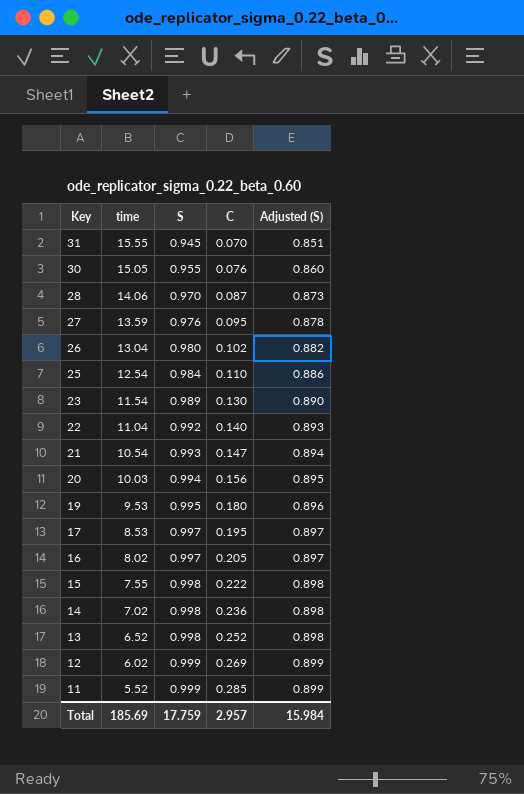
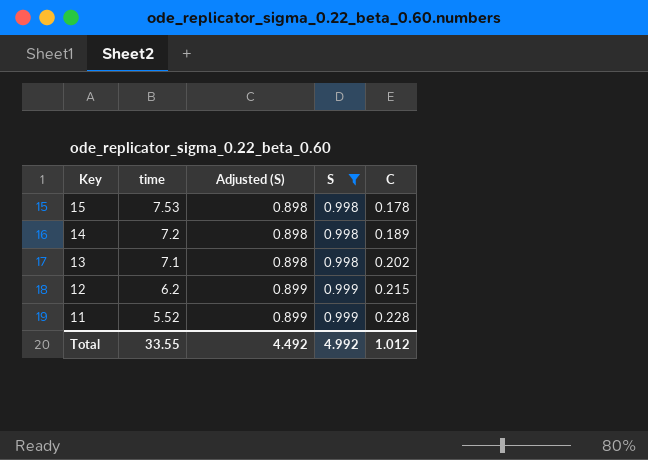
filter: none -> S >= 0.998
column Adjusted (S) | position: 5 -> 3
15 | time: 7.55 -> 7.53
15 | C: 0.222 -> 0.178
14 | time: 7.02 -> 7.2
14 | C: 0.236 -> 0.189
13 | time: 6.52 -> 7.1
13 | C: 0.252 -> 0.202
12 | time: 6.02 -> 6.2
12 | C: 0.269 -> 0.215
11 | C: 0.285 -> 0.228
Total | time: 185.69 -> 33.55
Total | Adjusted (S): 15.984 -> 4.492
Total | S: 17.759 -> 4.992
Total | C: 2.957 -> 1.012

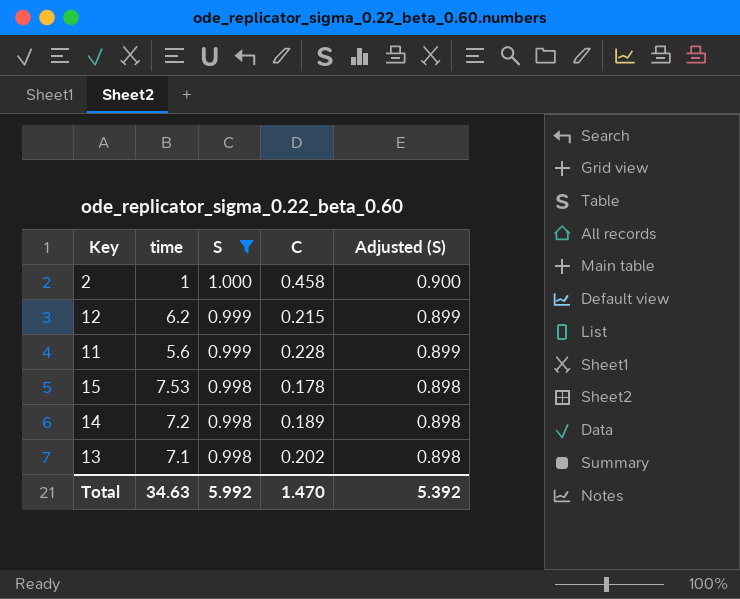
row order: Key descending -> S descending
column Adjusted (S) | position: 3 -> 5
row 2: none -> 1 | 1.000 | 0.458 | 0.900
11 | time: 5.52 -> 5.6
Total | time: 33.55 -> 34.63
Total | S: 4.992 -> 5.992
Total | C: 1.012 -> 1.470
Total | Adjusted (S): 4.492 -> 5.392

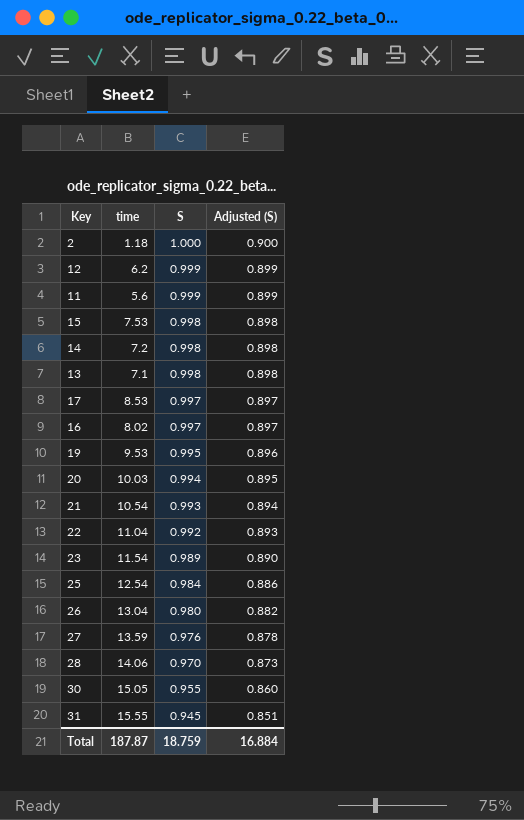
filter: S >= 0.998 -> none
column C | position: 4 -> none
2 | time: 1 -> 1.18
Total | time: 34.63 -> 187.87
Total | S: 5.992 -> 18.759
Total | Adjusted (S): 5.392 -> 16.884

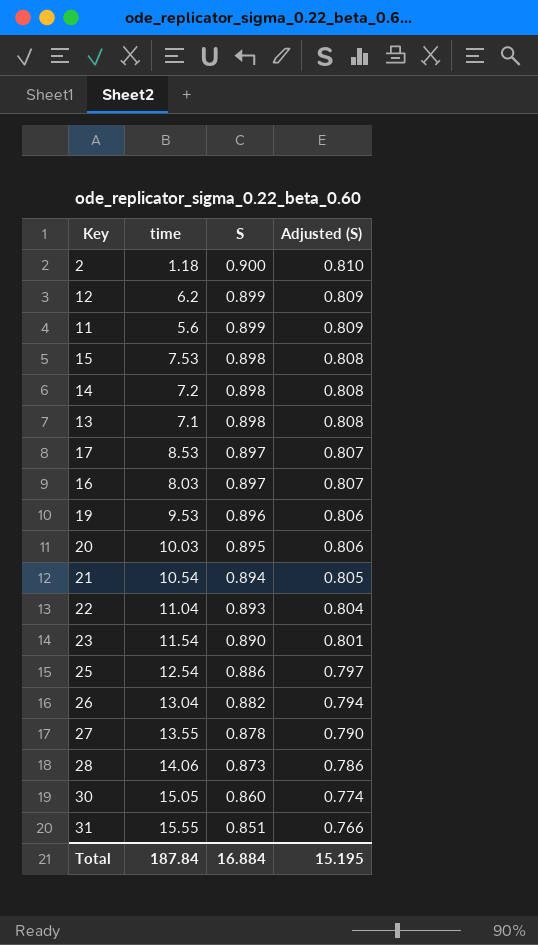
2 | S: 1.000 -> 0.900
2 | Adjusted (S): 0.900 -> 0.810
12 | S: 0.999 -> 0.899
12 | Adjusted (S): 0.899 -> 0.809
11 | S: 0.999 -> 0.899
11 | Adjusted (S): 0.899 -> 0.809
15 | S: 0.998 -> 0.898
15 | Adjusted (S): 0.898 -> 0.808
14 | S: 0.998 -> 0.898
14 | Adjusted (S): 0.898 -> 0.808
13 | S: 0.998 -> 0.898
13 | Adjusted (S): 0.898 -> 0.808
17 | S: 0.997 -> 0.897
17 | Adjusted (S): 0.897 -> 0.807
16 | time: 8.02 -> 8.03
16 | S: 0.997 -> 0.897
16 | Adjusted (S): 0.897 -> 0.807
19 | S: 0.995 -> 0.896
19 | Adjusted (S): 0.896 -> 0.806
20 | S: 0.994 -> 0.895
20 | Adjusted (S): 0.895 -> 0.806
21 | S: 0.993 -> 0.894
21 | Adjusted (S): 0.894 -> 0.805
22 | S: 0.992 -> 0.893
22 | Adjusted (S): 0.893 -> 0.804
23 | S: 0.989 -> 0.890
23 | Adjusted (S): 0.890 -> 0.801
25 | S: 0.984 -> 0.886
25 | Adjusted (S): 0.886 -> 0.797
26 | S: 0.980 -> 0.882
26 | Adjusted (S): 0.882 -> 0.794
27 | time: 13.59 -> 13.55
27 | S: 0.976 -> 0.878
27 | Adjusted (S): 0.878 -> 0.790
28 | S: 0.970 -> 0.873
28 | Adjusted (S): 0.873 -> 0.786
30 | S: 0.955 -> 0.860
30 | Adjusted (S): 0.860 -> 0.774
31 | S: 0.945 -> 0.851
31 | Adjusted (S): 0.851 -> 0.766
Total | time: 187.87 -> 187.84
Total | S: 18.759 -> 16.884
Total | Adjusted (S): 16.884 -> 15.195

